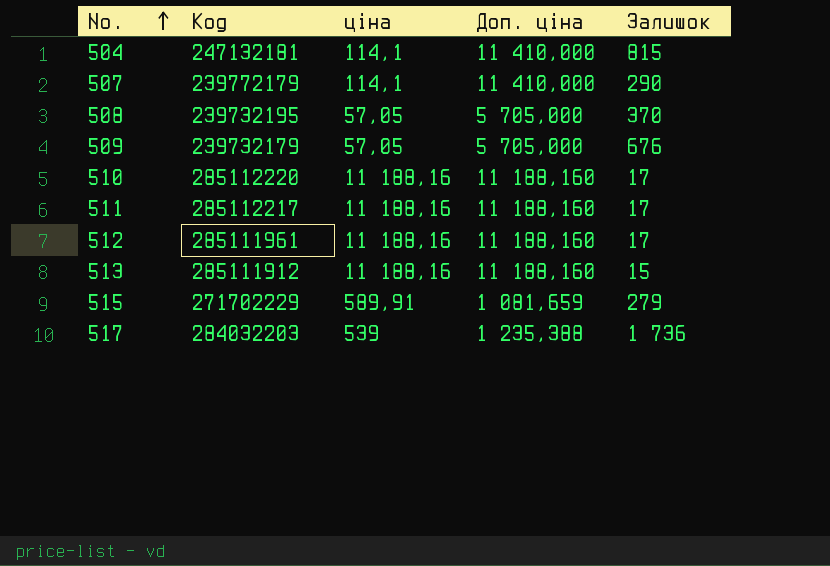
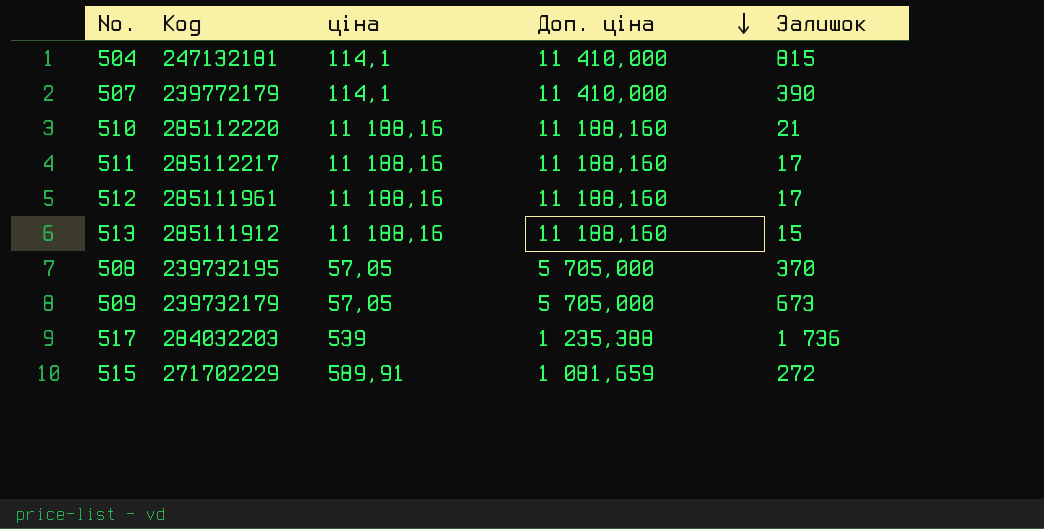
row order: No. ascending -> Доп. ціна descending
507 | Залишок: 290 -> 390
510 | Залишок: 17 -> 21
509 | Залишок: 676 -> 673
515 | Залишок: 279 -> 272

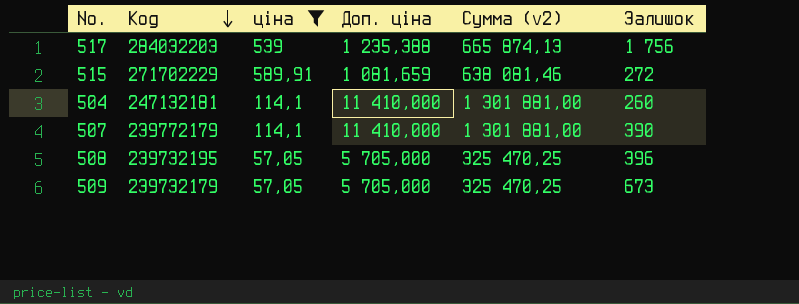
filter: none -> ціна != 11 188,16
row order: Доп. ціна descending -> Код descending
column Сумма (v2) | formula: none -> [ціна] * [Доп. ціна]
517 | Залишок: 1 736 -> 1 756
504 | Залишок: 815 -> 260
508 | Залишок: 370 -> 396

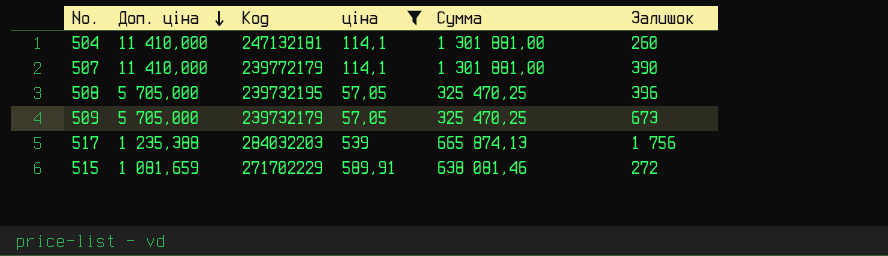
row order: Код descending -> Доп. ціна descending
column Доп. ціна | position: 4 -> 2
column name: Сумма (v2) -> Сумма

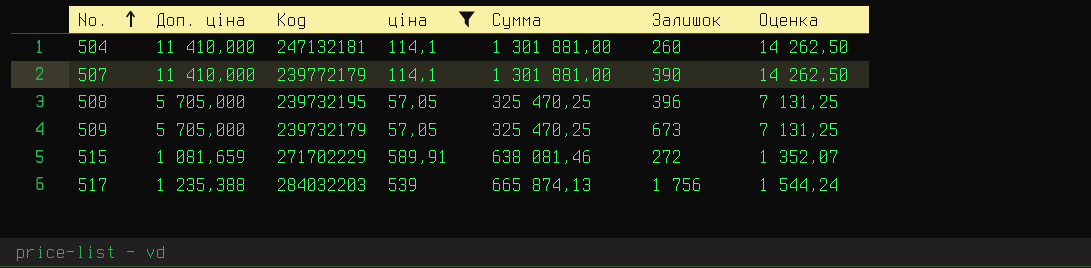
row order: Доп. ціна descending -> No. ascending
column Оценка | formula: none -> [Доп. ціна] * 1,25

